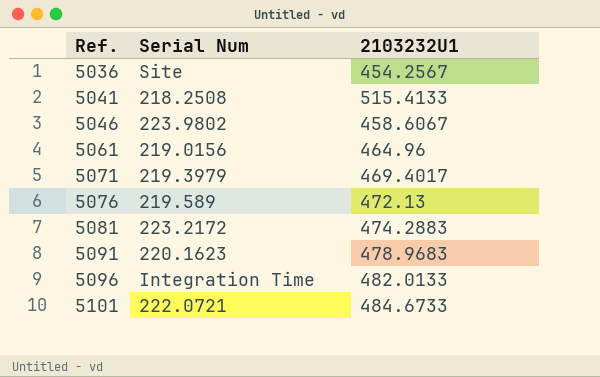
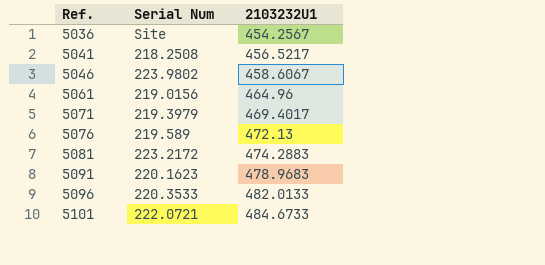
5041 | 2103232U1: 515.4133 -> 456.5217
5096 | Serial Num: Integration Time -> 220.3533

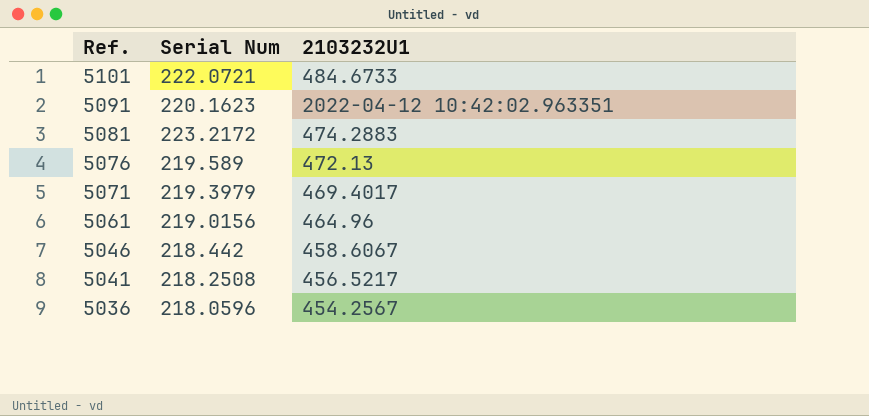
row order: Ref. ascending -> Ref. descending
row 5096: 220.3533 | 482.0133 -> none
5091 | 2103232U1: 478.9683 -> 2022-04-12 10:42:02.963351
5046 | Serial Num: 223.9802 -> 218.442
5036 | Serial Num: Site -> 218.0596

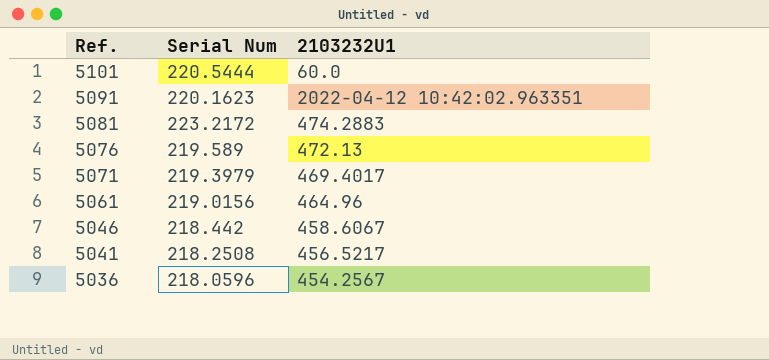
5101 | Serial Num: 222.0721 -> 220.5444
5101 | 2103232U1: 484.6733 -> 60.0

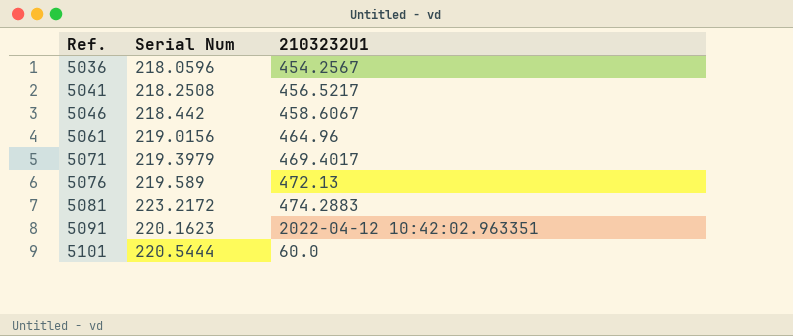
row order: Ref. descending -> Ref. ascending

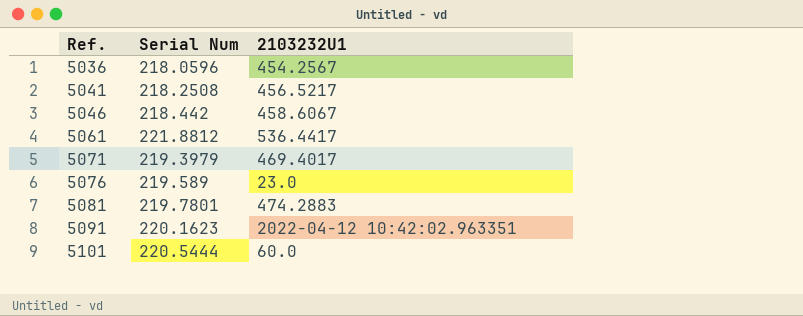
5061 | Serial Num: 219.0156 -> 221.8812
5061 | 2103232U1: 464.96 -> 536.4417
5076 | 2103232U1: 472.13 -> 23.0
5081 | Serial Num: 223.2172 -> 219.7801

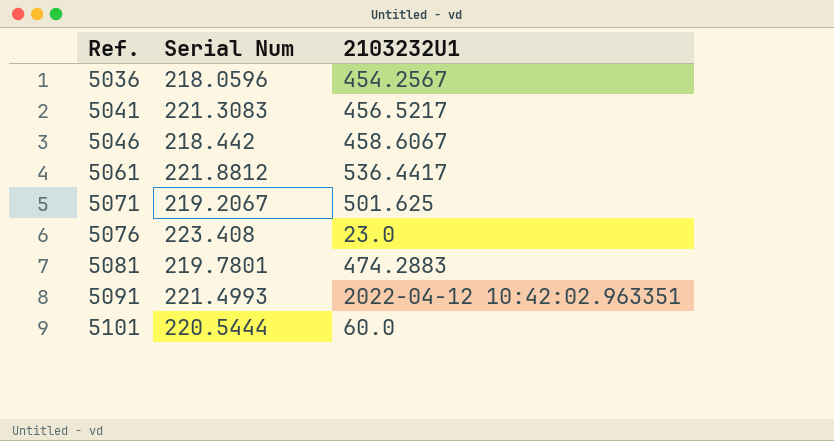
5041 | Serial Num: 218.2508 -> 221.3083
5071 | Serial Num: 219.3979 -> 219.2067
5071 | 2103232U1: 469.4017 -> 501.625
5076 | Serial Num: 219.589 -> 223.408
5091 | Serial Num: 220.1623 -> 221.4993

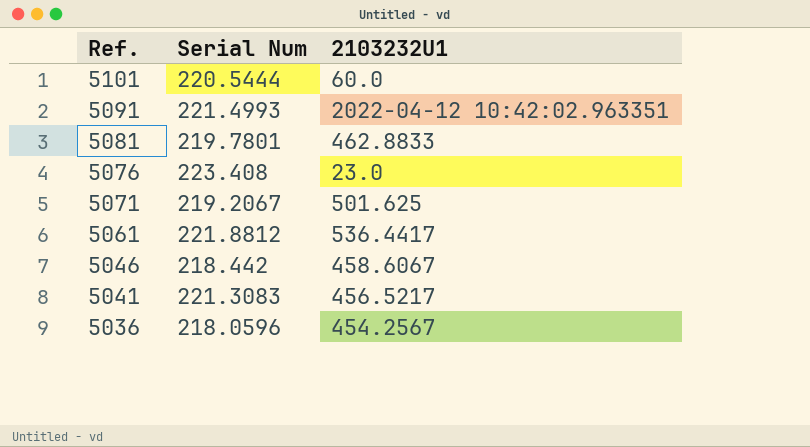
row order: Ref. ascending -> Ref. descending
5081 | 2103232U1: 474.2883 -> 462.8833

